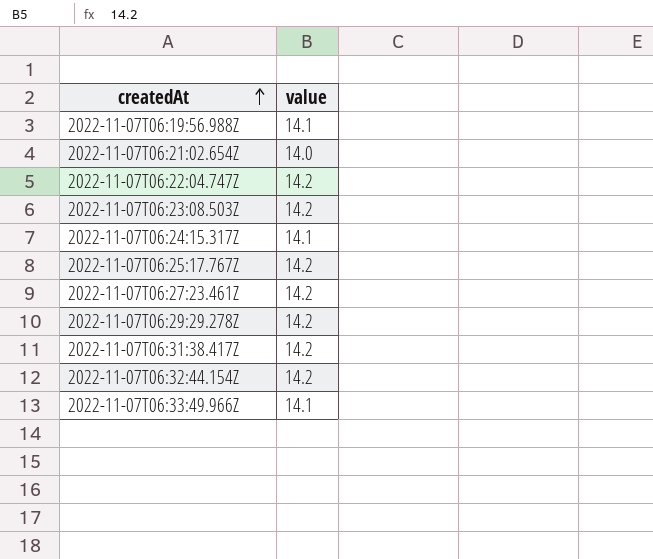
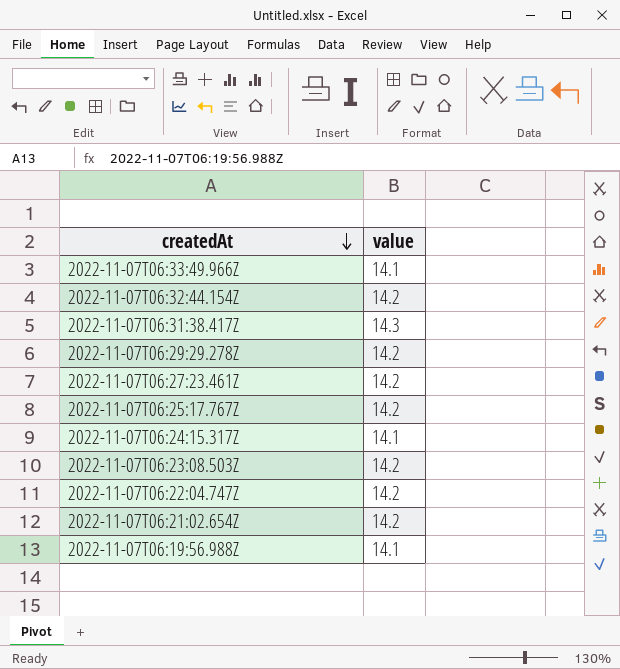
row order: createdAt ascending -> createdAt descending
2022-11-07T06:31:38.417Z | value: 14.2 -> 14.3
2022-11-07T06:21:02.654Z | value: 14.0 -> 14.2

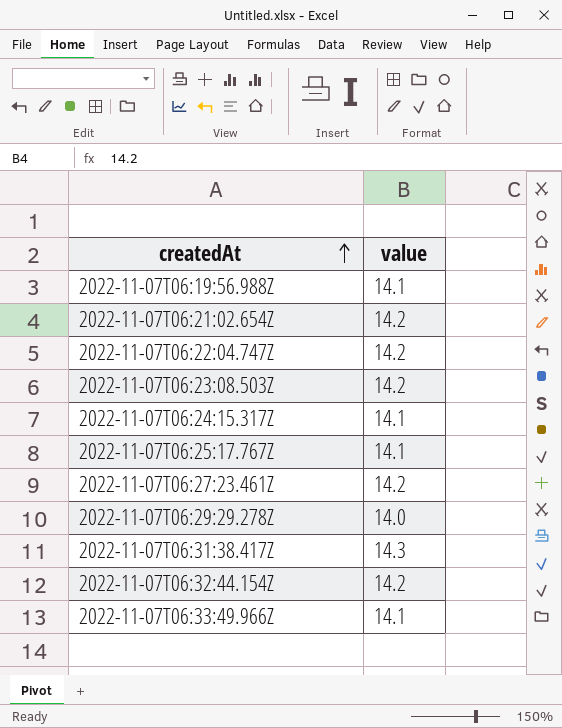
row order: createdAt descending -> createdAt ascending
2022-11-07T06:25:17.767Z | value: 14.2 -> 14.1
2022-11-07T06:29:29.278Z | value: 14.2 -> 14.0

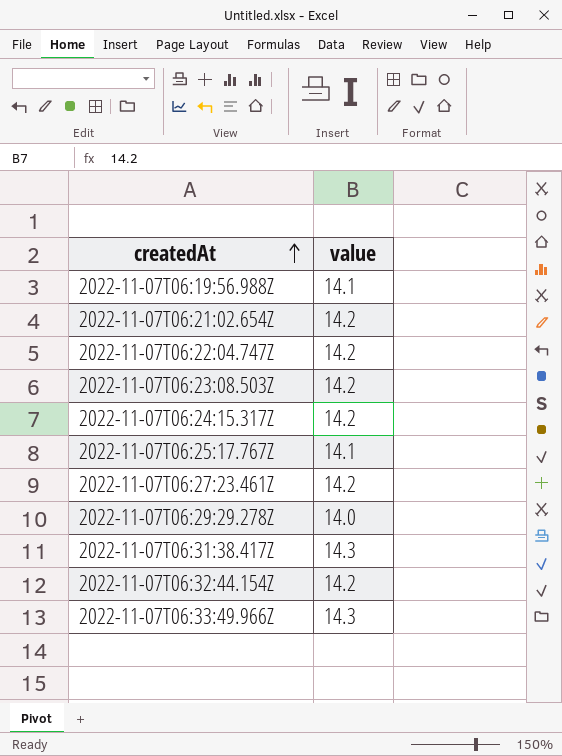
2022-11-07T06:24:15.317Z | value: 14.1 -> 14.2
2022-11-07T06:33:49.966Z | value: 14.1 -> 14.3

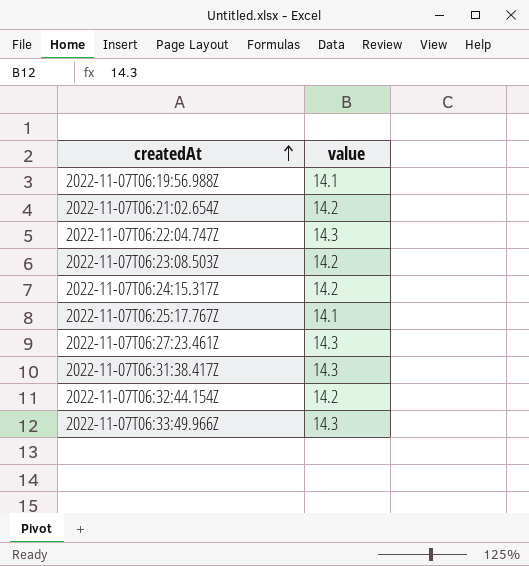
row 2022-11-07T06:29:29.278Z: 14.0 -> none
2022-11-07T06:22:04.747Z | value: 14.2 -> 14.3
2022-11-07T06:27:23.461Z | value: 14.2 -> 14.3

